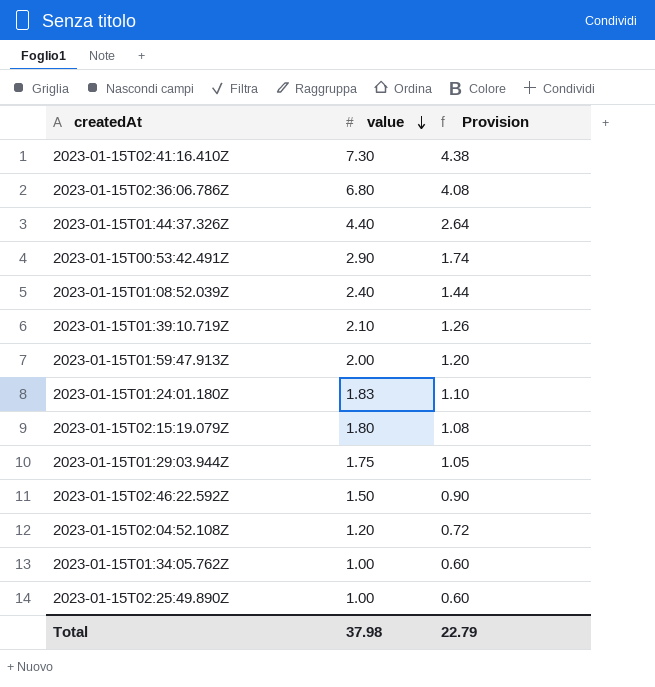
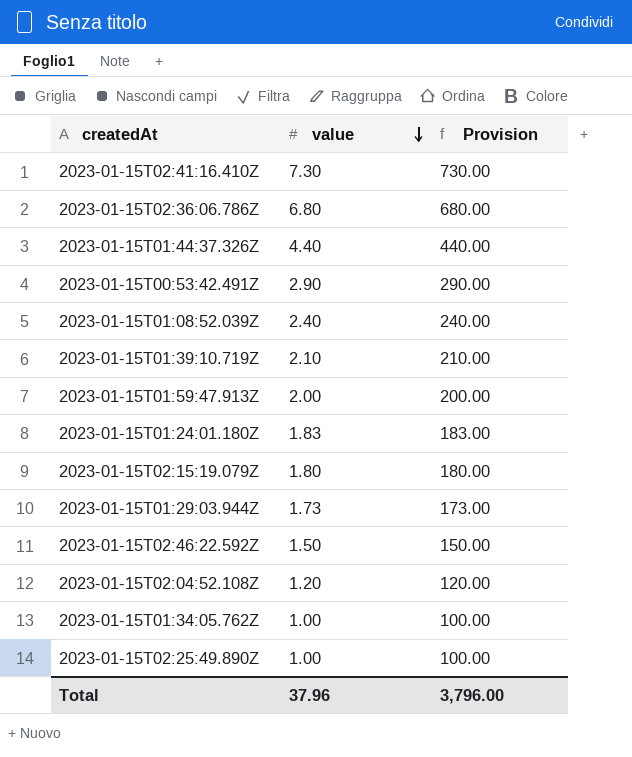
column Provision | formula: [value] * 0.6 -> [value] * 100
2023-01-15T01:29:03.944Z | value: 1.75 -> 1.73
Total | value: 37.98 -> 37.96
Total | Provision: 22.79 -> 3,796.00

